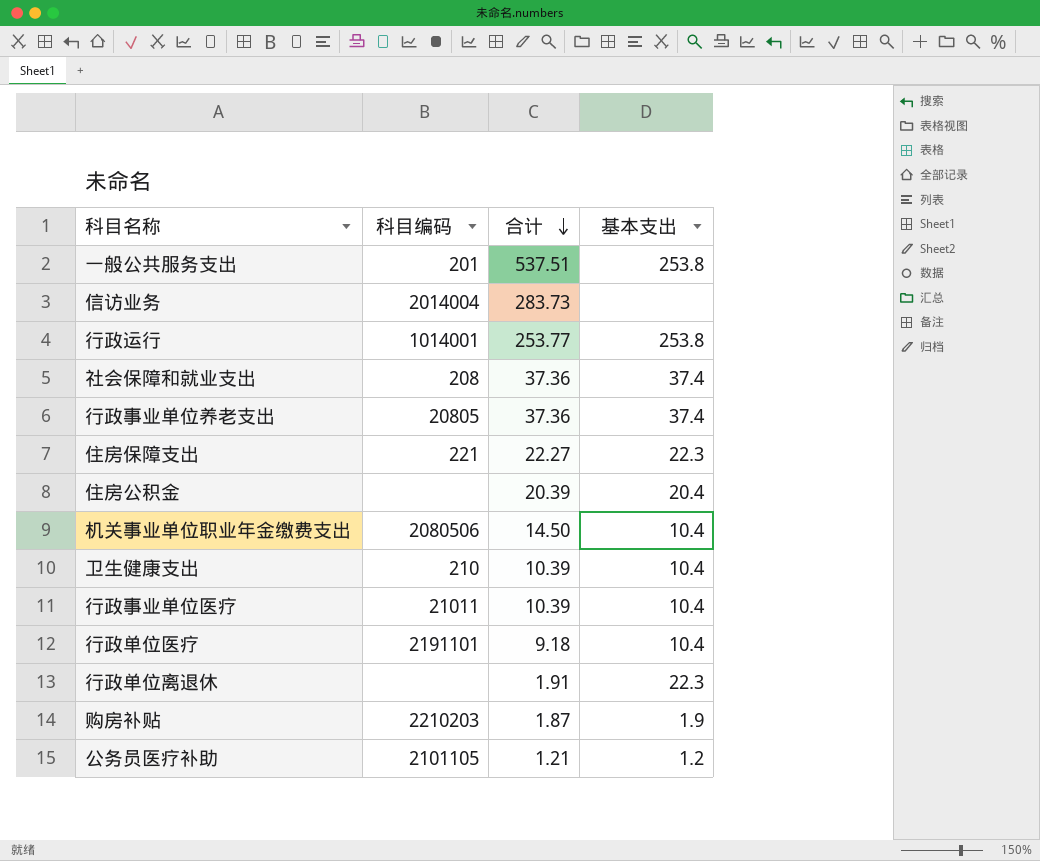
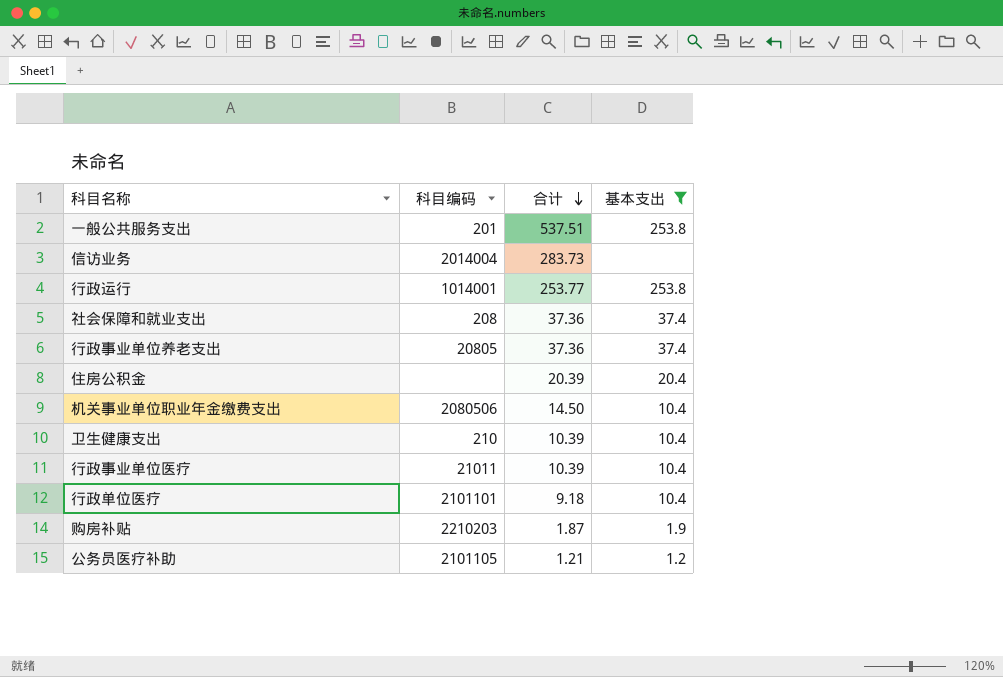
filter: none -> 基本支出 != 22.3
行政单位医疗 | 科目编码: 2191101 -> 2101101

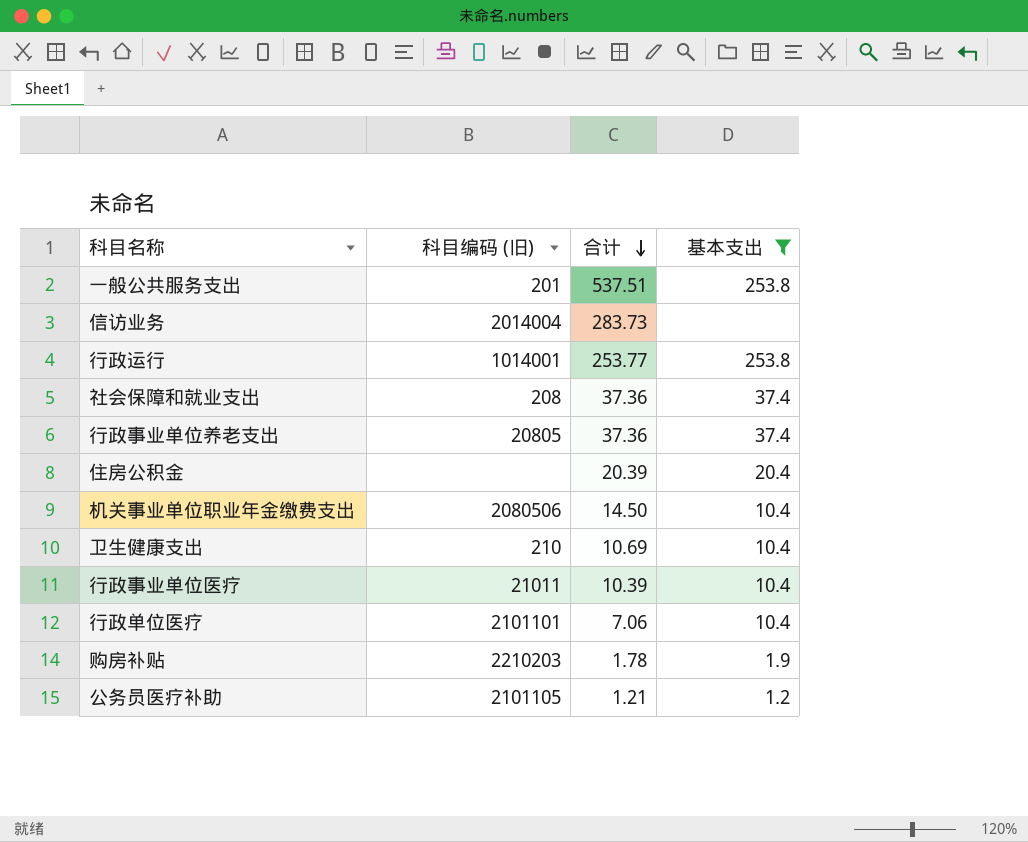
column name: 科目编码 -> 科目编码 (旧)
卫生健康支出 | 合计: 10.39 -> 10.69
行政单位医疗 | 合计: 9.18 -> 7.06
购房补贴 | 合计: 1.87 -> 1.78

